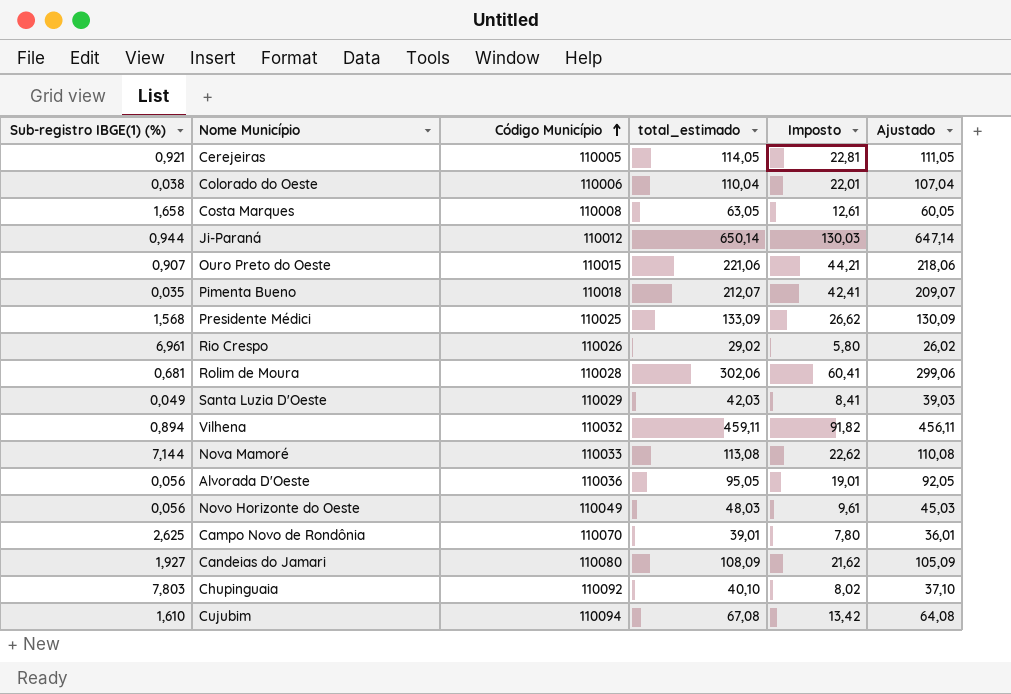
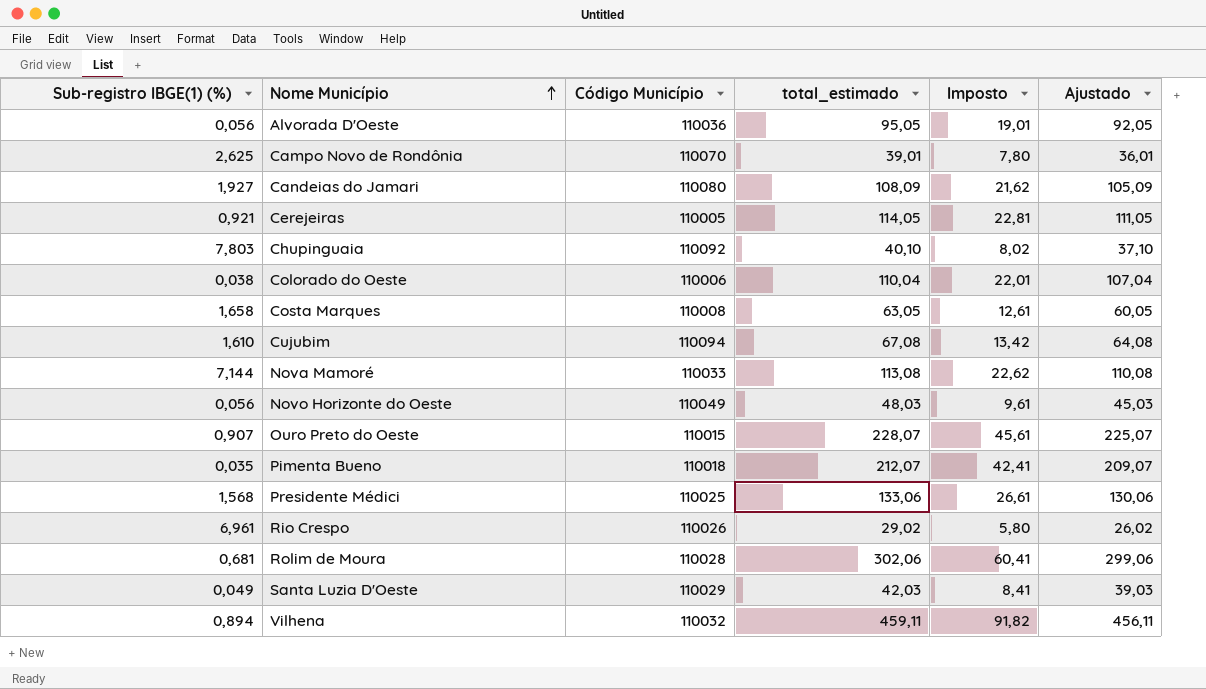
row order: Código Município ascending -> Nome Município ascending
row Ji-Paraná: 0,944 | 110012 | 650,14 | 130,03 | 647,14 -> none
Ouro Preto do Oeste | total_estimado: 221,06 -> 228,07
Ouro Preto do Oeste | Imposto: 44,21 -> 45,61
Ouro Preto do Oeste | Ajustado: 218,06 -> 225,07
Presidente Médici | total_estimado: 133,09 -> 133,06
Presidente Médici | Imposto: 26,62 -> 26,61
Presidente Médici | Ajustado: 130,09 -> 130,06

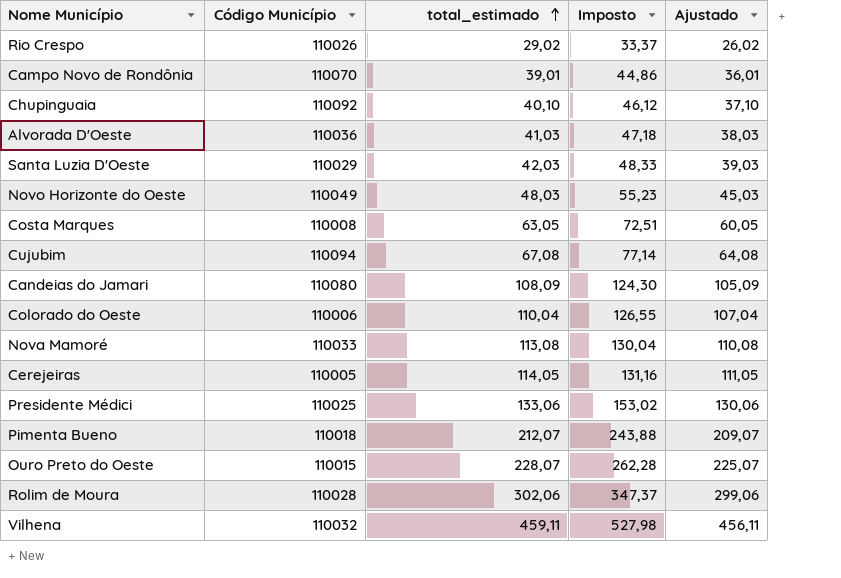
row order: Nome Município ascending -> total_estimado ascending
column Sub-registro IBGE(1) (%) | position: 1 -> none
column Imposto | formula: [total_estimado] * 0,2 -> [total_estimado] * 1,15
Alvorada D'Oeste | total_estimado: 95,05 -> 41,03
Alvorada D'Oeste | Ajustado: 92,05 -> 38,03

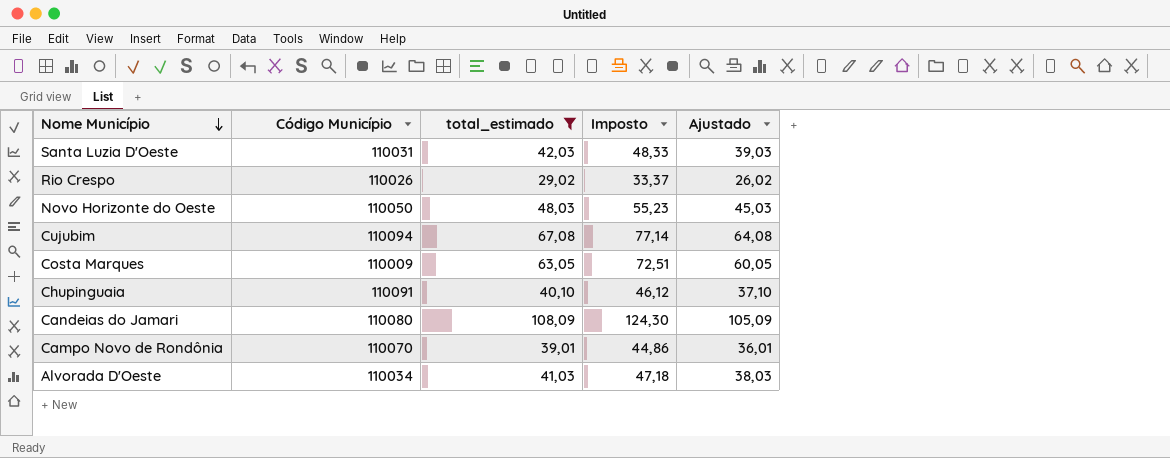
filter: none -> total_estimado <= 108,09
row order: total_estimado ascending -> Nome Município descending
Santa Luzia D'Oeste | Código Município: 110029 -> 110031
Novo Horizonte do Oeste | Código Município: 110049 -> 110050
Costa Marques | Código Município: 110008 -> 110009
Chupinguaia | Código Município: 110092 -> 110091
Alvorada D'Oeste | Código Município: 110036 -> 110034

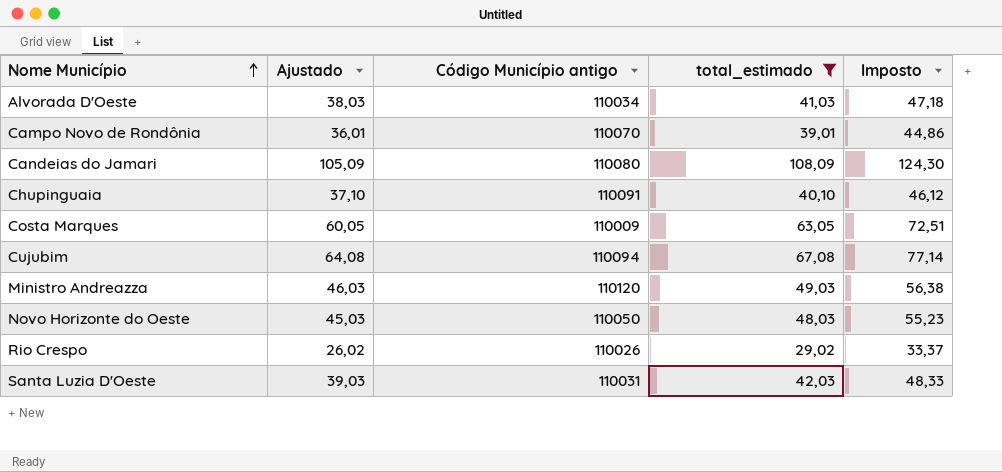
row order: Nome Município descending -> Nome Município ascending
column Ajustado | position: 5 -> 2
column name: Código Município -> Código Município antigo
row Ministro Andreazza: none -> 46,03 | 110120 | 49,03 | 56,38

